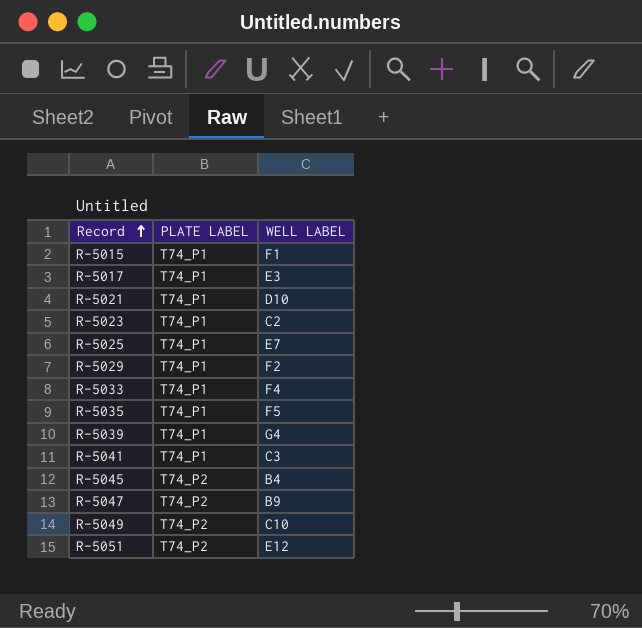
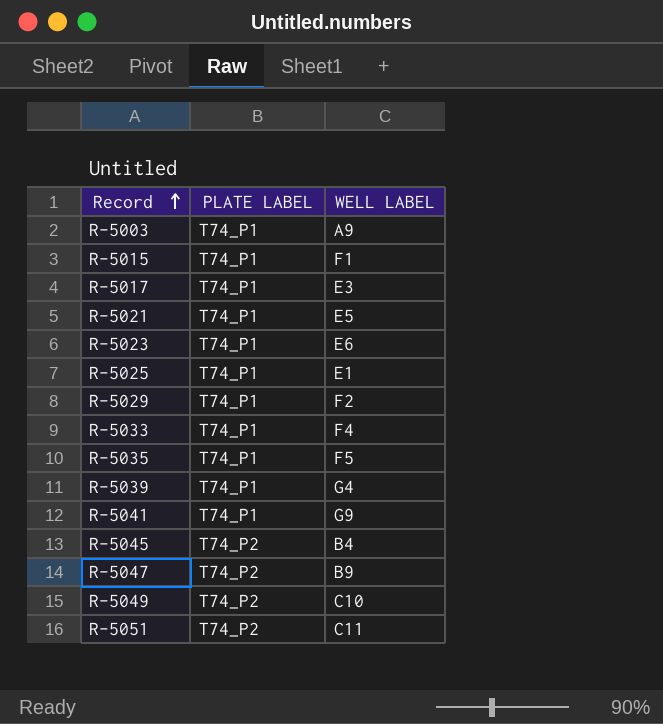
row R-5003: none -> T74_P1 | A9
R-5021 | WELL LABEL: D10 -> E5
R-5023 | WELL LABEL: C2 -> E6
R-5025 | WELL LABEL: E7 -> E1
R-5041 | WELL LABEL: C3 -> G9
R-5051 | WELL LABEL: E12 -> C11

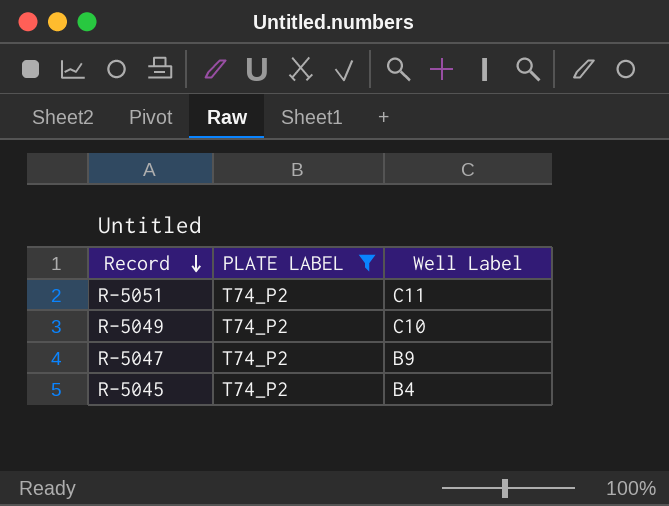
filter: none -> PLATE LABEL = T74_P2
row order: Record ascending -> Record descending
column name: WELL LABEL -> Well Label

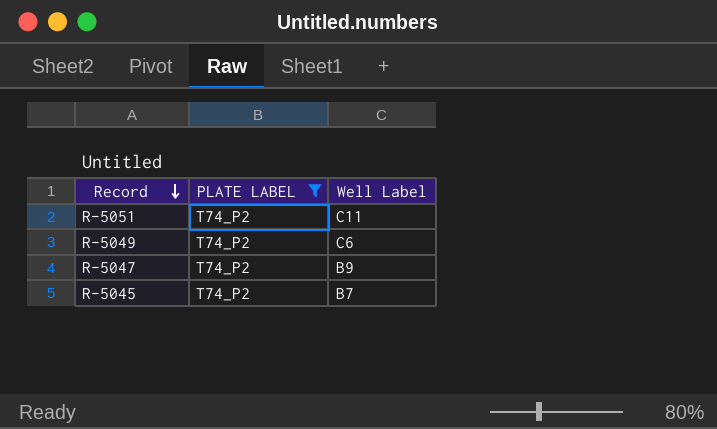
R-5049 | Well Label: C10 -> C6
R-5045 | Well Label: B4 -> B7

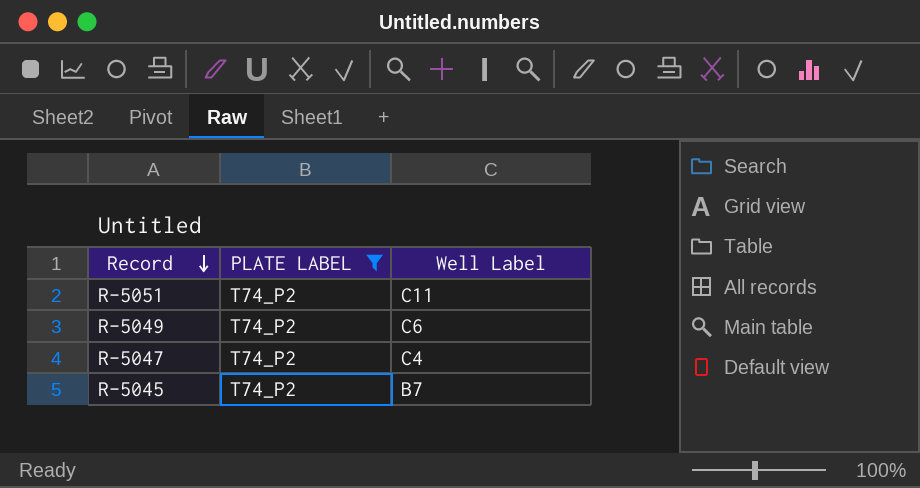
R-5047 | Well Label: B9 -> C4

